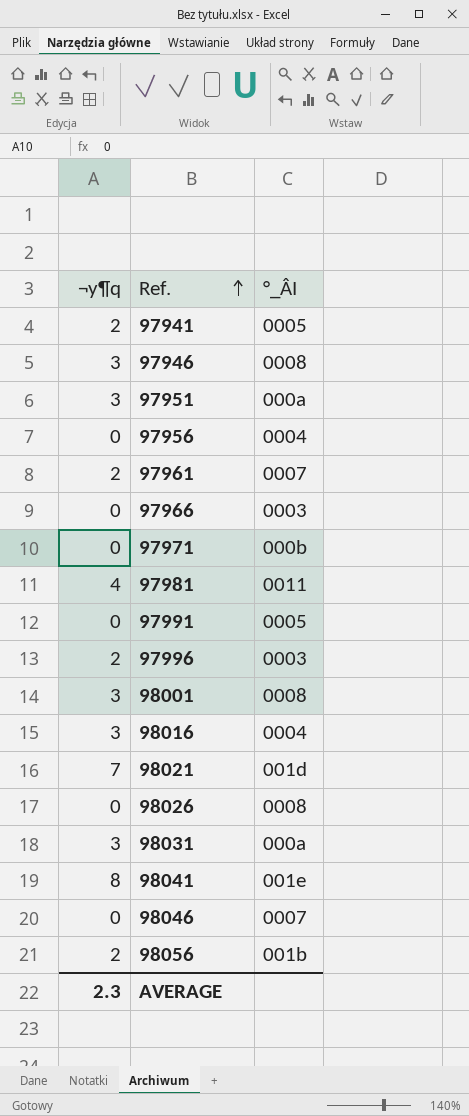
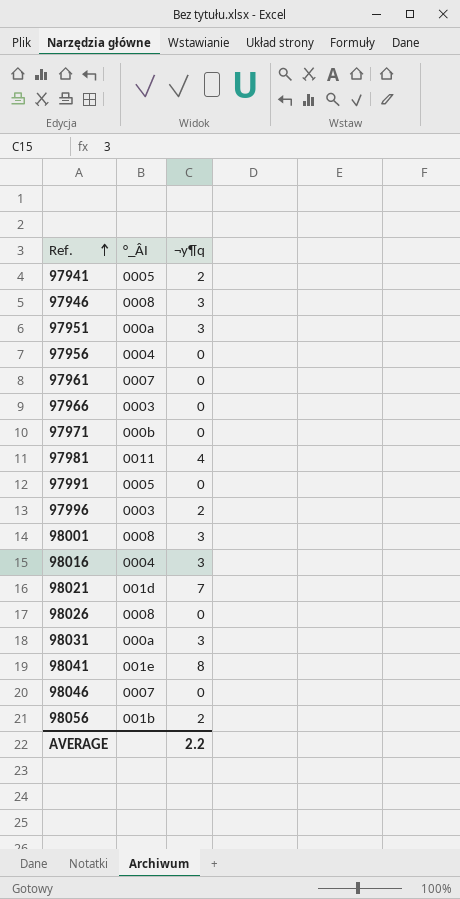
column ¬y¶q | position: 1 -> 3
97961 | ¬y¶q: 2 -> 0
AVERAGE | ¬y¶q: 2.3 -> 2.2

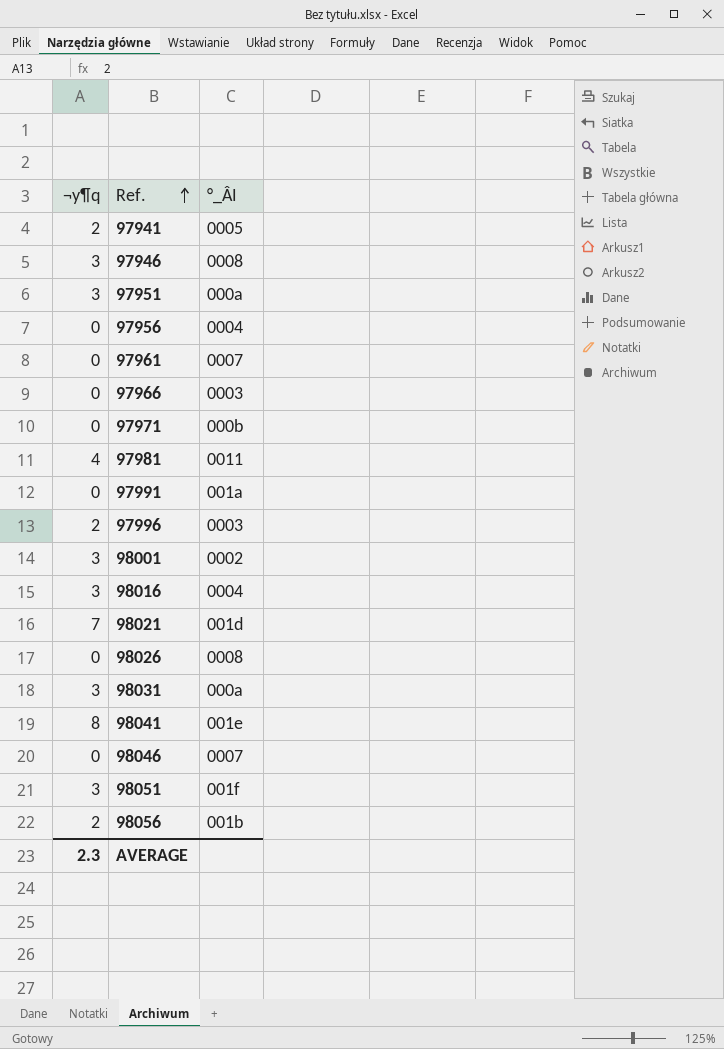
column ¬y¶q | position: 3 -> 1
97991 | °_ÂI: 0005 -> 001a
98001 | °_ÂI: 0008 -> 0002
row 98051: none -> 3 | 001f
AVERAGE | ¬y¶q: 2.2 -> 2.3

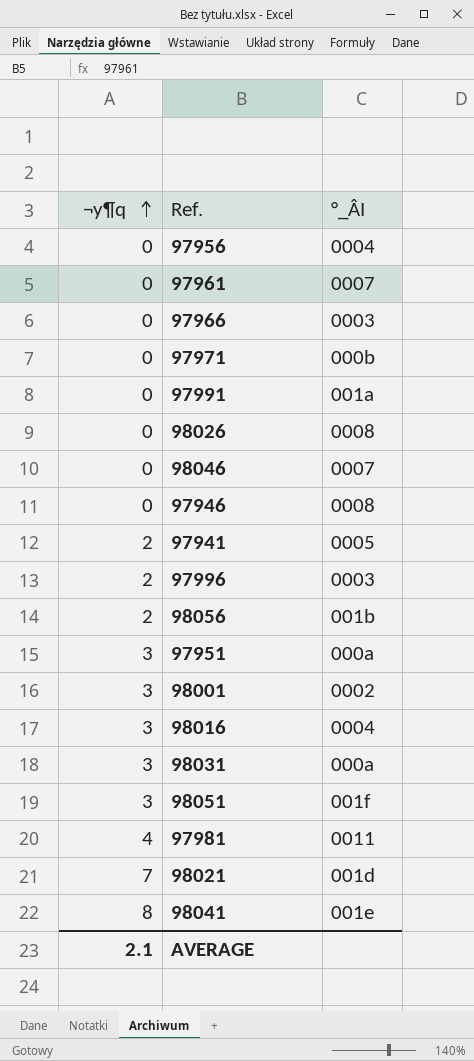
row order: Ref. ascending -> ¬y¶q ascending
97946 | ¬y¶q: 3 -> 0
AVERAGE | ¬y¶q: 2.3 -> 2.1

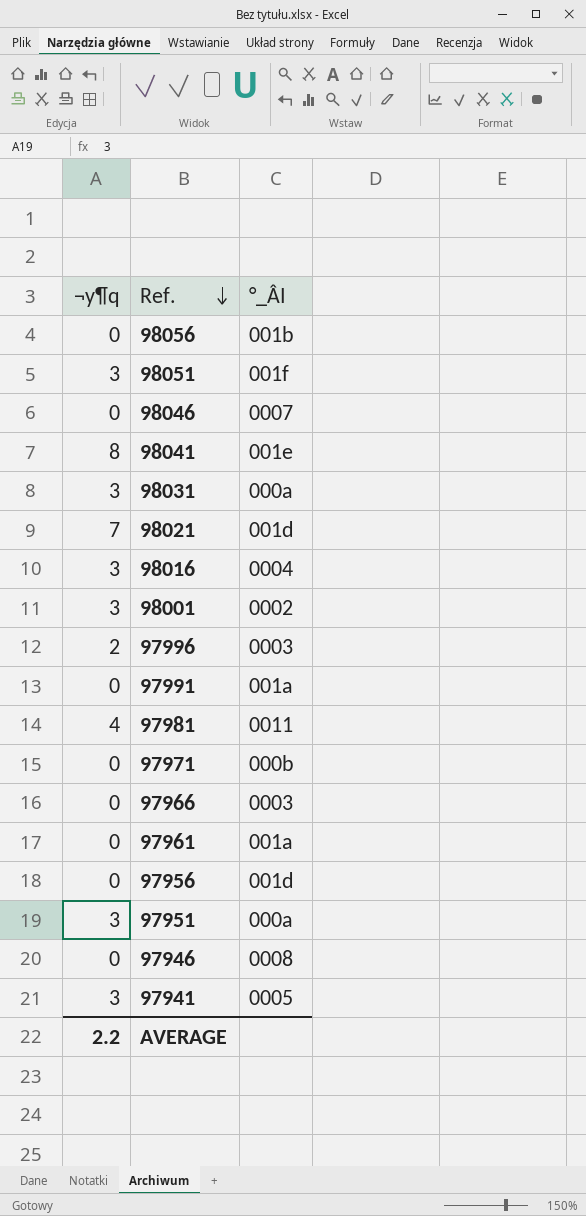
row order: ¬y¶q ascending -> Ref. descending
row 98026: 0 | 0008 -> none
98056 | ¬y¶q: 2 -> 0
97961 | °_ÂI: 0007 -> 001a
97956 | °_ÂI: 0004 -> 001d
97941 | ¬y¶q: 2 -> 3
AVERAGE | ¬y¶q: 2.1 -> 2.2

